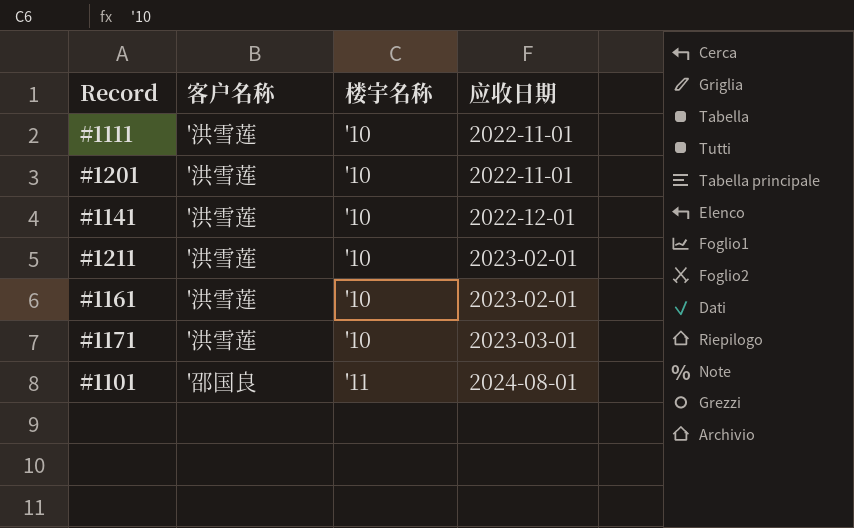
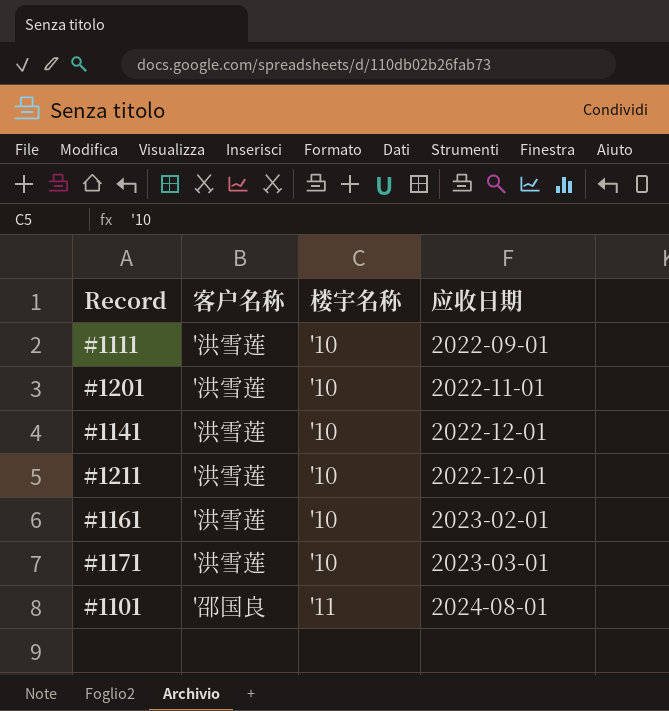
#1111 | 应收日期: 2022-11-01 -> 2022-09-01
#1211 | 应收日期: 2023-02-01 -> 2022-12-01

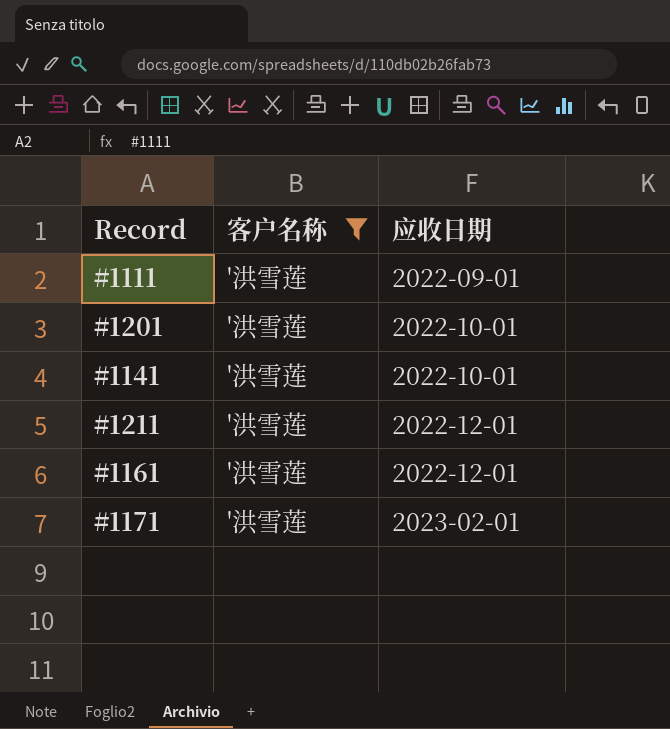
filter: none -> 客户名称 = '洪雪莲
column 楼宇名称 | position: 3 -> none
#1201 | 应收日期: 2022-11-01 -> 2022-10-01
#1141 | 应收日期: 2022-12-01 -> 2022-10-01
#1161 | 应收日期: 2023-02-01 -> 2022-12-01
#1171 | 应收日期: 2023-03-01 -> 2023-02-01

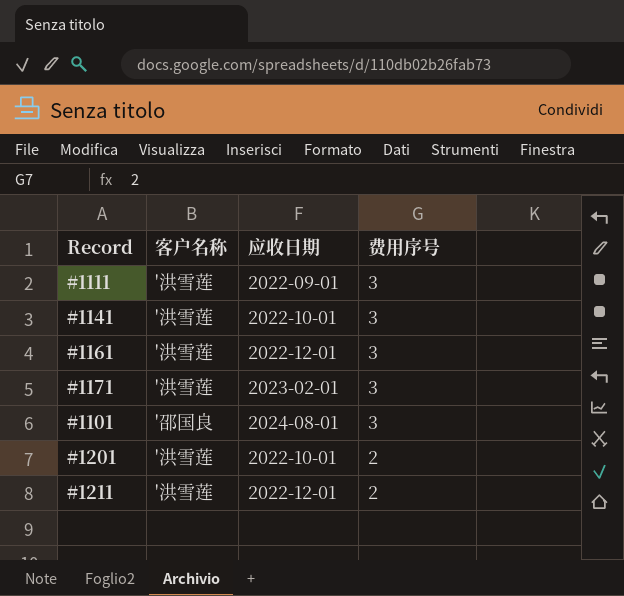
filter: 客户名称 = '洪雪莲 -> none
row order: 应收日期 ascending -> 费用序号 descending
column 费用序号 | position: none -> 4

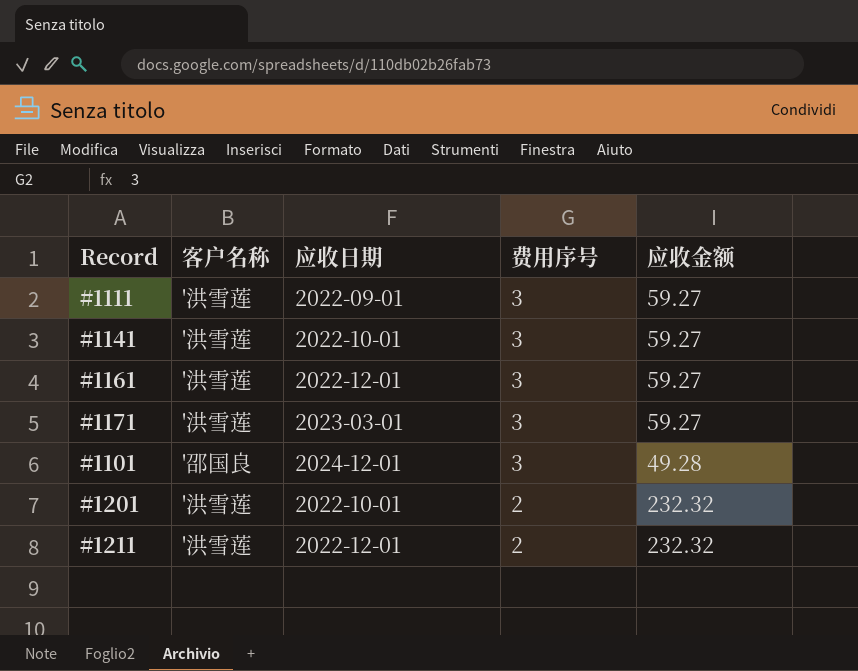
column 应收金额 | position: none -> 5
#1171 | 应收日期: 2023-02-01 -> 2023-03-01
#1101 | 应收日期: 2024-08-01 -> 2024-12-01

